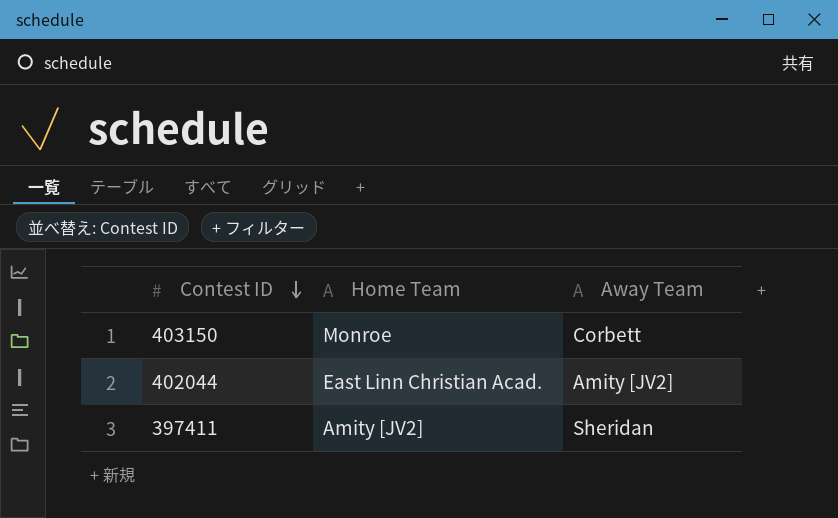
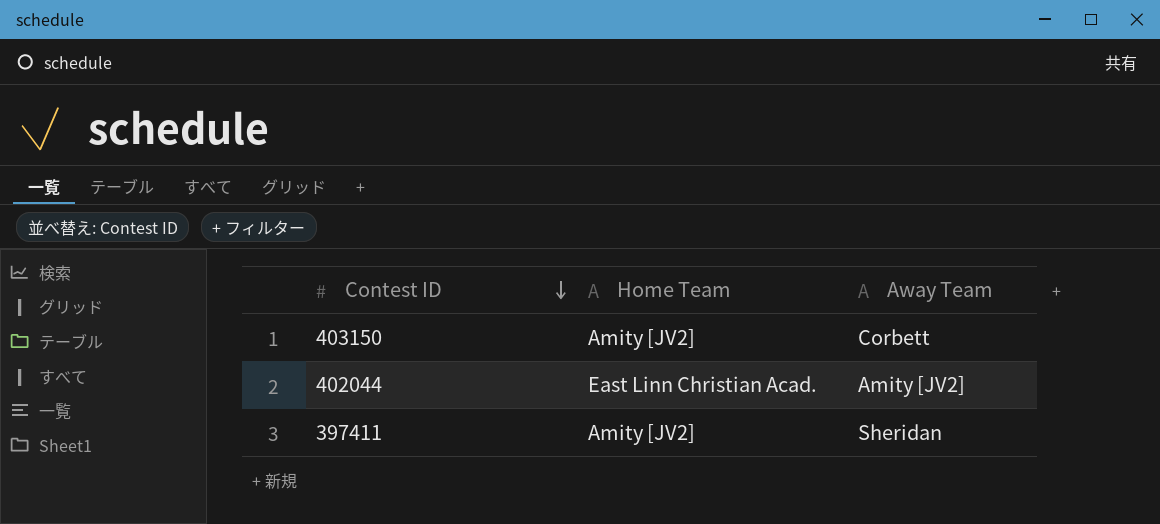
403150 | Home Team: Monroe -> Amity [JV2]

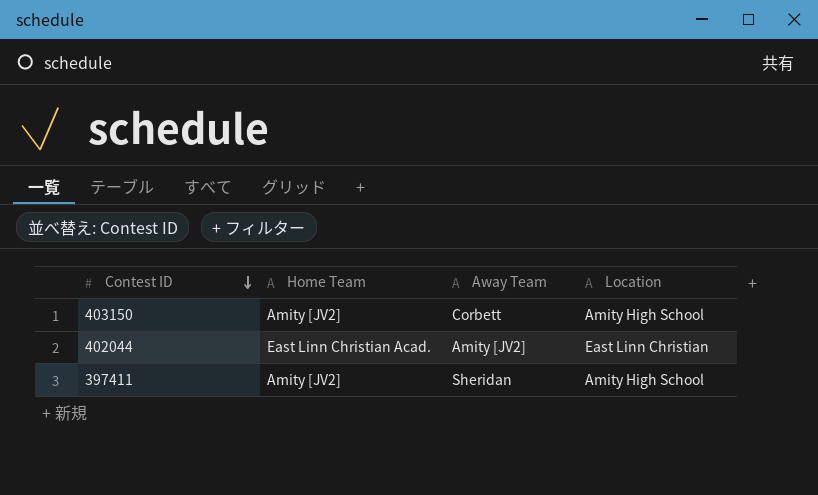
column Location | position: none -> 4

